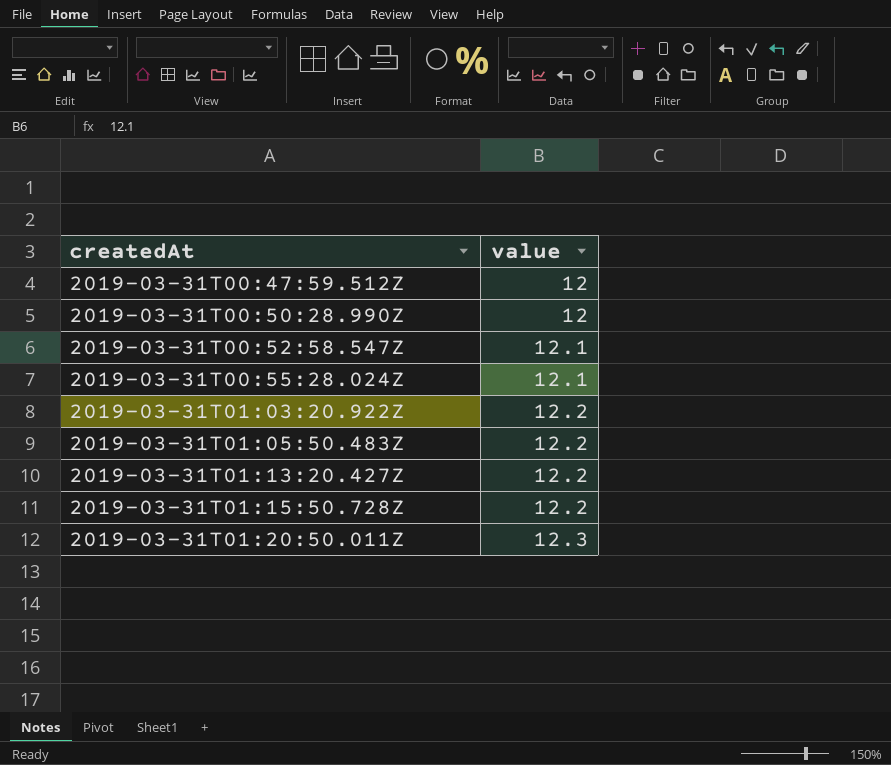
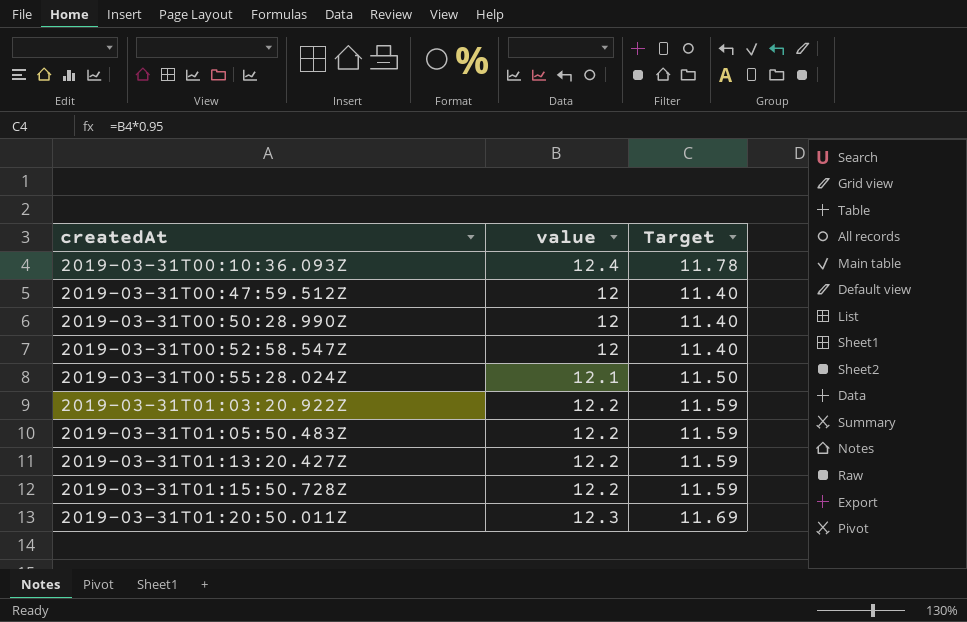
column Target | formula: none -> [value] * 0.95
row 2019-03-31T00:10:36.093Z: none -> 12.4 | 11.78
2019-03-31T00:52:58.547Z | value: 12.1 -> 12

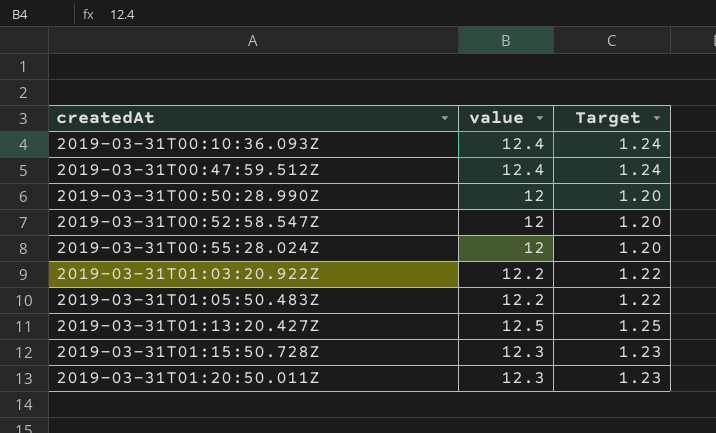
column Target | formula: [value] * 0.95 -> [value] * 0.1
2019-03-31T00:47:59.512Z | value: 12 -> 12.4
2019-03-31T00:55:28.024Z | value: 12.1 -> 12
2019-03-31T01:13:20.427Z | value: 12.2 -> 12.5
2019-03-31T01:15:50.728Z | value: 12.2 -> 12.3

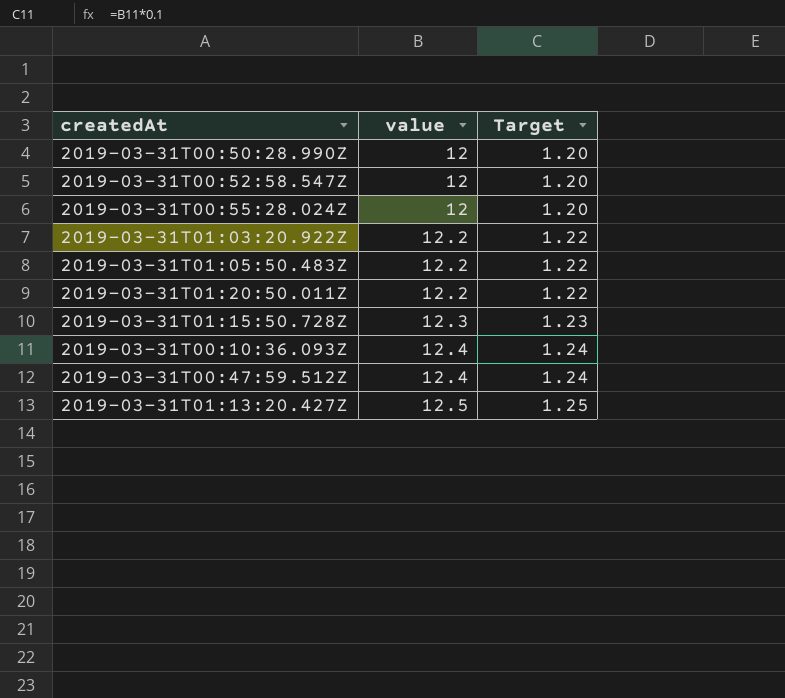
row order: createdAt ascending -> value ascending
2019-03-31T01:20:50.011Z | value: 12.3 -> 12.2
2019-03-31T01:20:50.011Z | Target: 1.23 -> 1.22

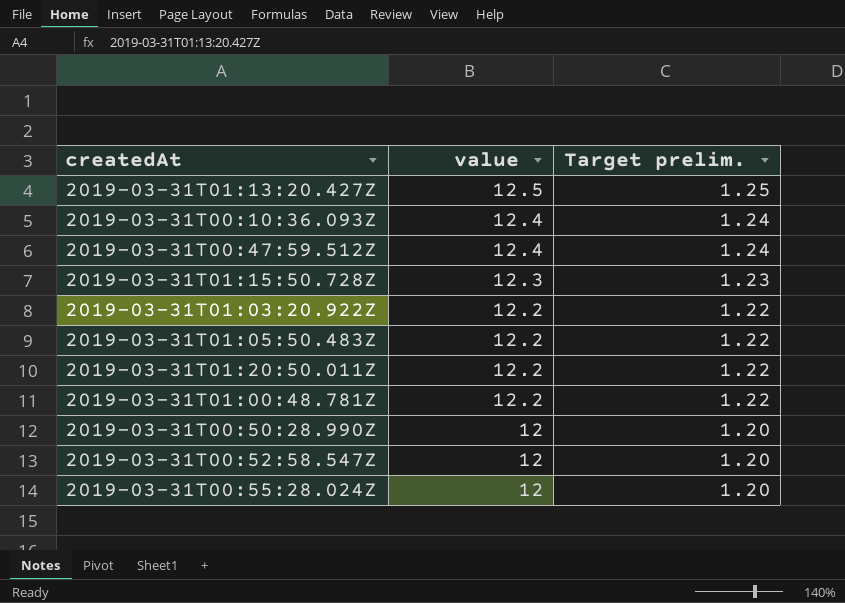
row order: value ascending -> value descending
column name: Target -> Target prelim.
row 2019-03-31T01:00:48.781Z: none -> 12.2 | 1.22

